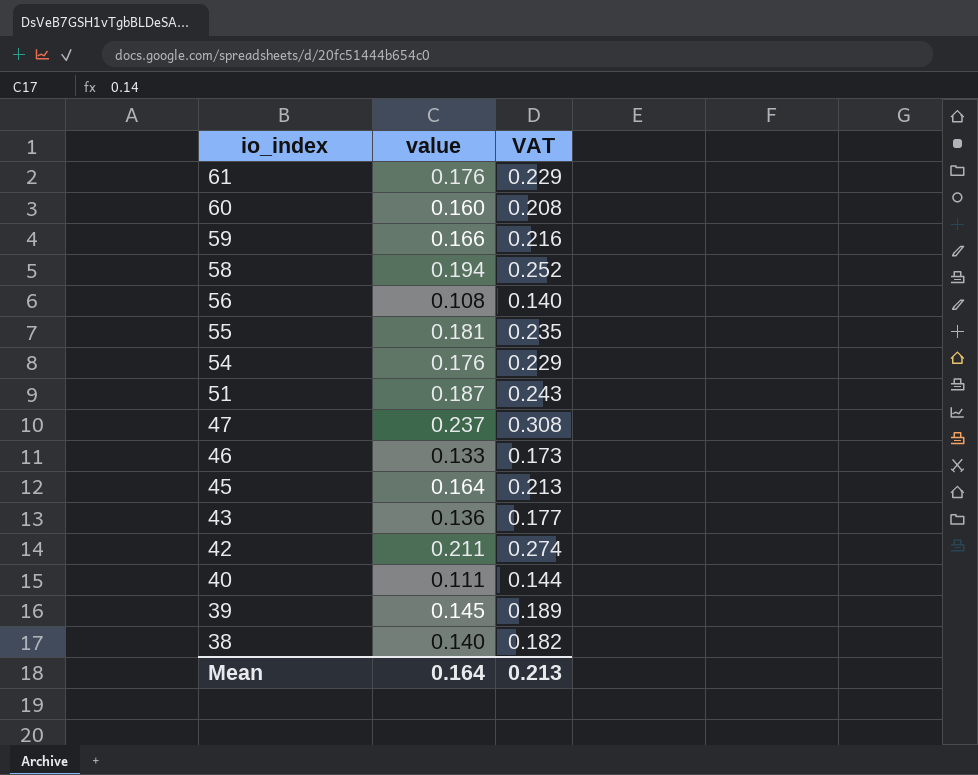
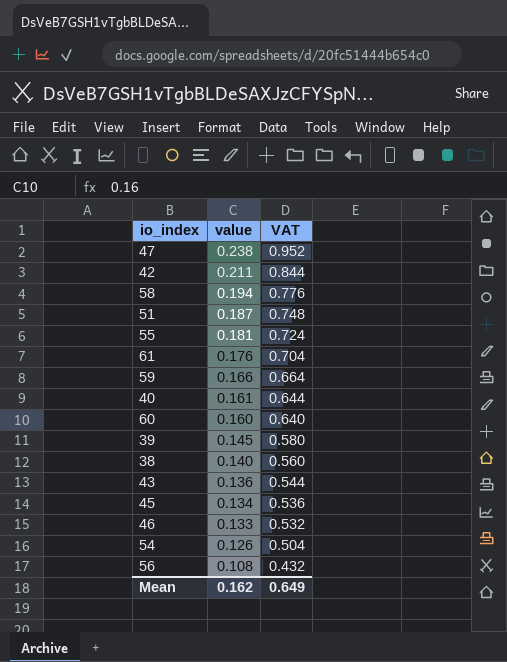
row order: io_index descending -> value descending
column VAT | formula: [value] * 1.3 -> [value] * 4
47 | value: 0.237 -> 0.238
40 | value: 0.111 -> 0.161
45 | value: 0.164 -> 0.134
54 | value: 0.176 -> 0.126
Mean | value: 0.164 -> 0.162
Mean | VAT: 0.213 -> 0.649

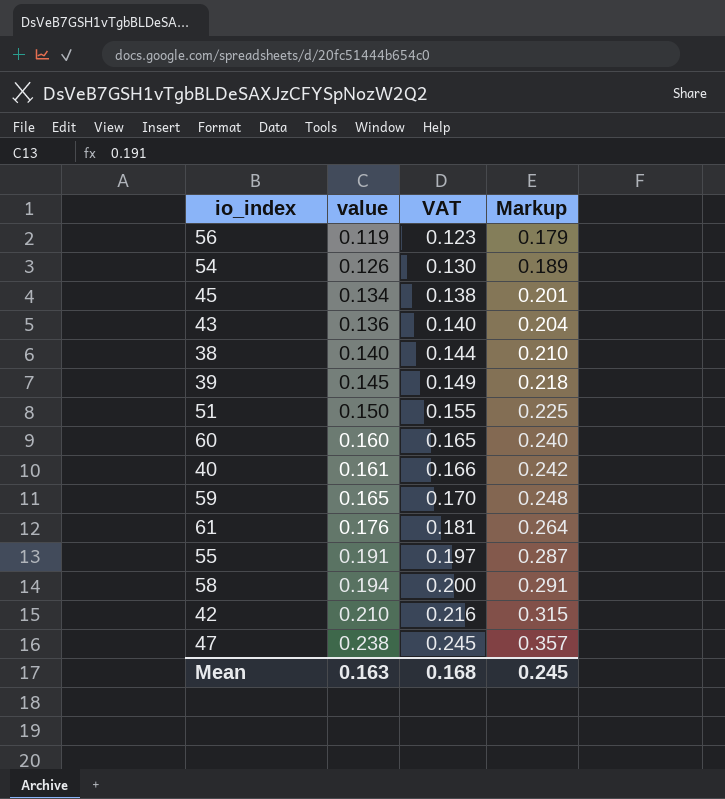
row order: value descending -> value ascending
column VAT | formula: [value] * 4 -> [value] * 1.03
column Markup | formula: none -> [value] * 1.5
row 46: 0.133 | 0.532 -> none
56 | value: 0.108 -> 0.119
51 | value: 0.187 -> 0.150
59 | value: 0.166 -> 0.165
55 | value: 0.181 -> 0.191
42 | value: 0.211 -> 0.210
Mean | value: 0.162 -> 0.163
Mean | VAT: 0.649 -> 0.168

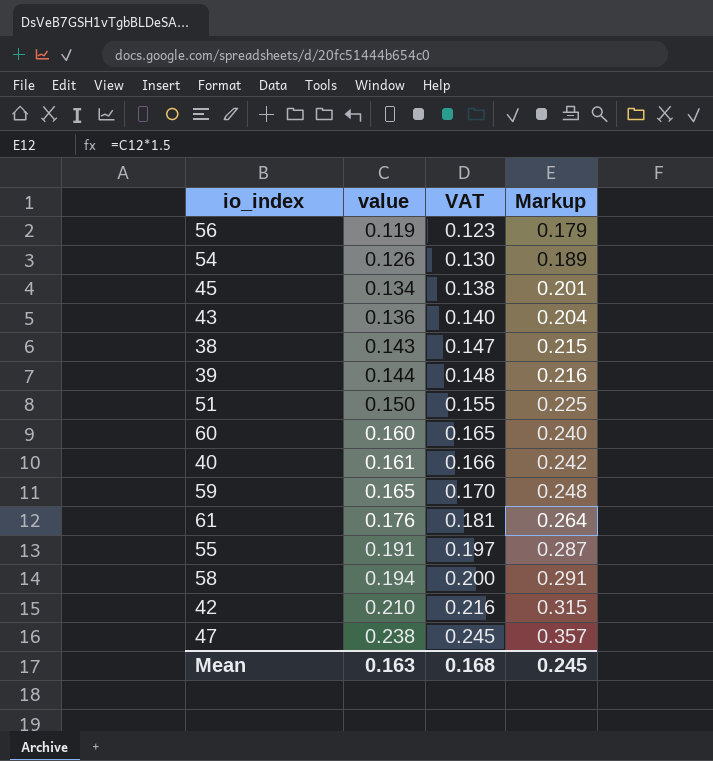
38 | value: 0.140 -> 0.143
38 | VAT: 0.144 -> 0.147
38 | Markup: 0.210 -> 0.215
39 | value: 0.145 -> 0.144
39 | VAT: 0.149 -> 0.148
39 | Markup: 0.218 -> 0.216

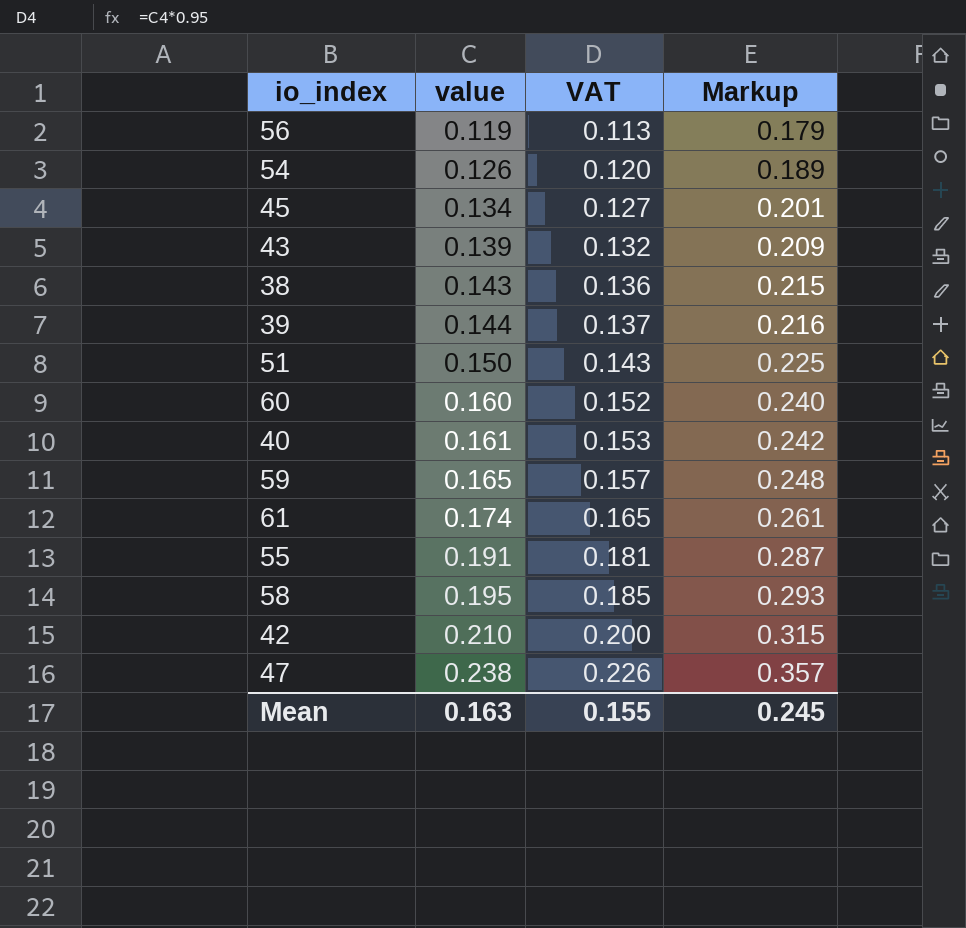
column VAT | formula: [value] * 1.03 -> [value] * 0.95
43 | value: 0.136 -> 0.139
43 | Markup: 0.204 -> 0.209
61 | value: 0.176 -> 0.174
61 | Markup: 0.264 -> 0.261
58 | value: 0.194 -> 0.195
58 | Markup: 0.291 -> 0.293
Mean | VAT: 0.168 -> 0.155

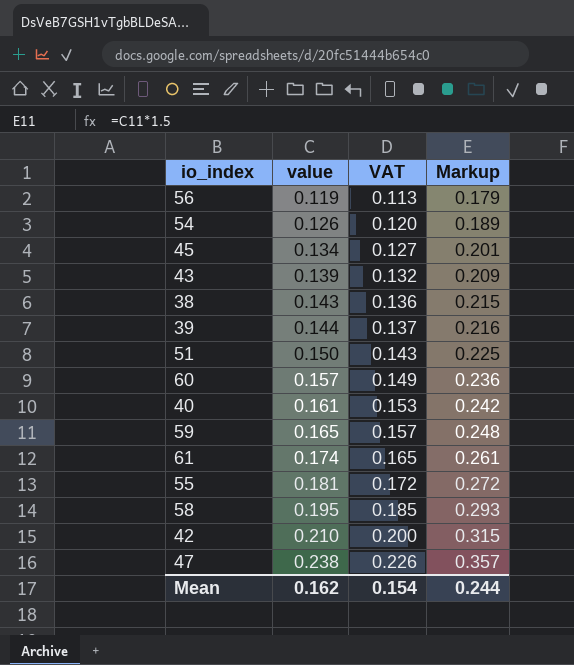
60 | value: 0.160 -> 0.157
60 | VAT: 0.152 -> 0.149
60 | Markup: 0.240 -> 0.236
55 | value: 0.191 -> 0.181
55 | VAT: 0.181 -> 0.172
55 | Markup: 0.287 -> 0.272
Mean | value: 0.163 -> 0.162
Mean | VAT: 0.155 -> 0.154
Mean | Markup: 0.245 -> 0.244

